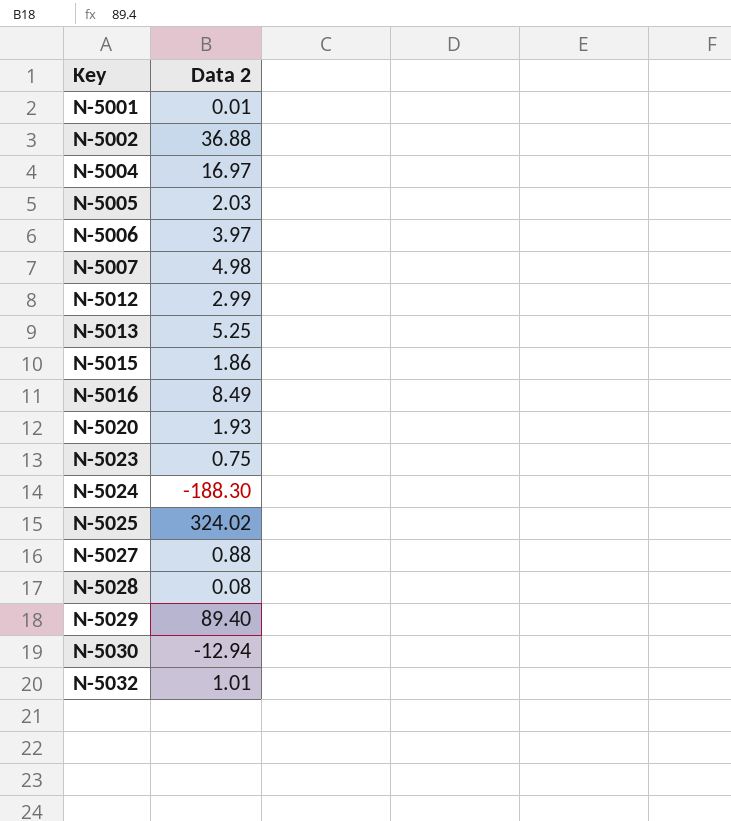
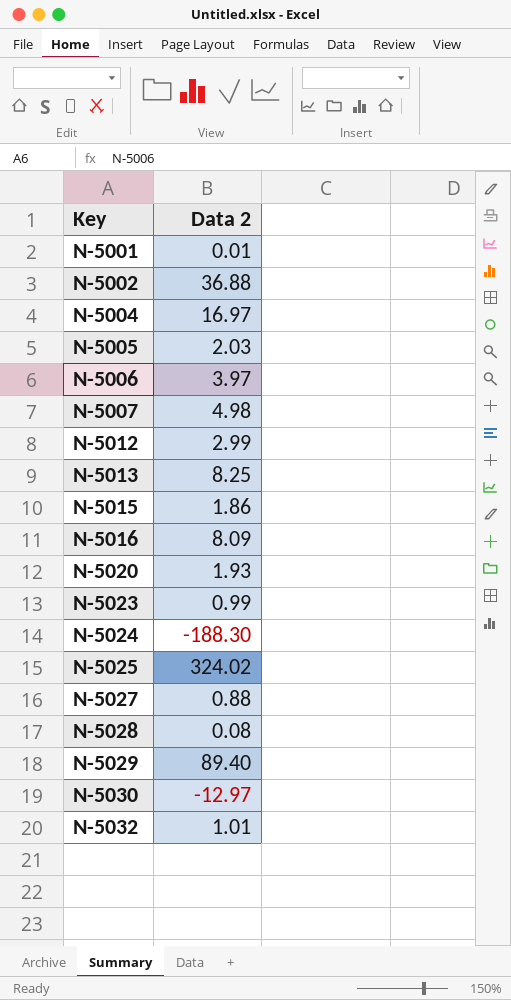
N-5013 | Data 2: 5.25 -> 8.25
N-5016 | Data 2: 8.49 -> 8.09
N-5023 | Data 2: 0.75 -> 0.99
N-5030 | Data 2: -12.94 -> -12.97

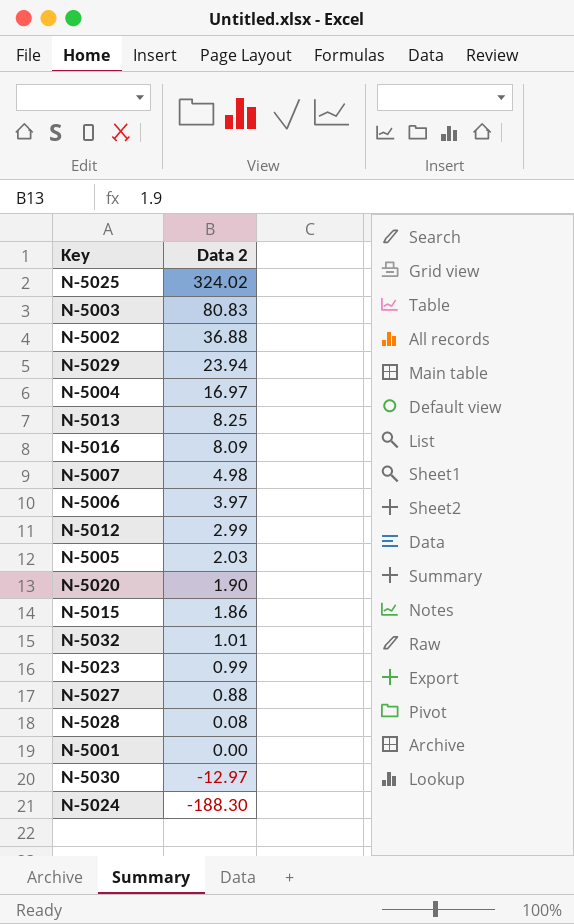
row order: Key ascending -> Data 2 descending
row N-5003: none -> 80.83
N-5029 | Data 2: 89.40 -> 23.94
N-5020 | Data 2: 1.93 -> 1.90
N-5001 | Data 2: 0.01 -> 0.00

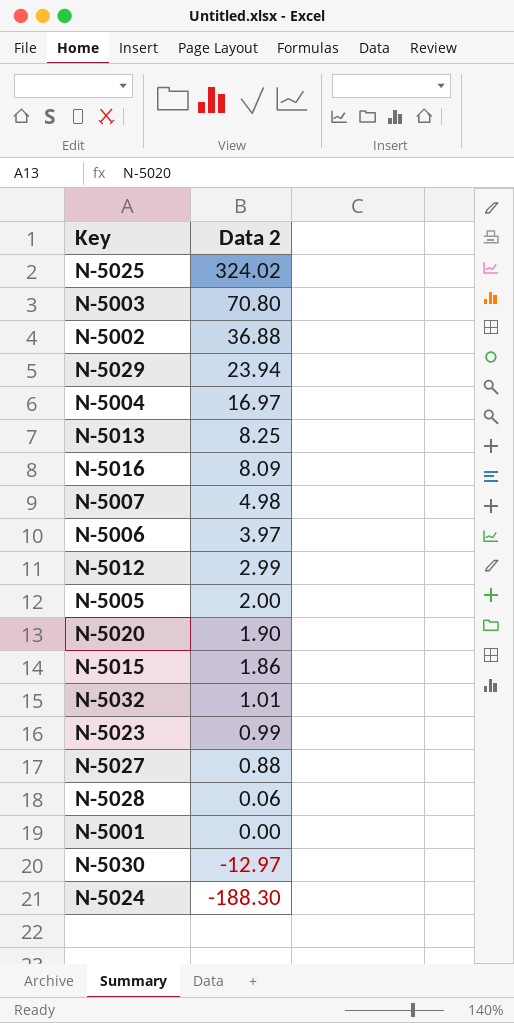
N-5003 | Data 2: 80.83 -> 70.80
N-5005 | Data 2: 2.03 -> 2.00
N-5028 | Data 2: 0.08 -> 0.06

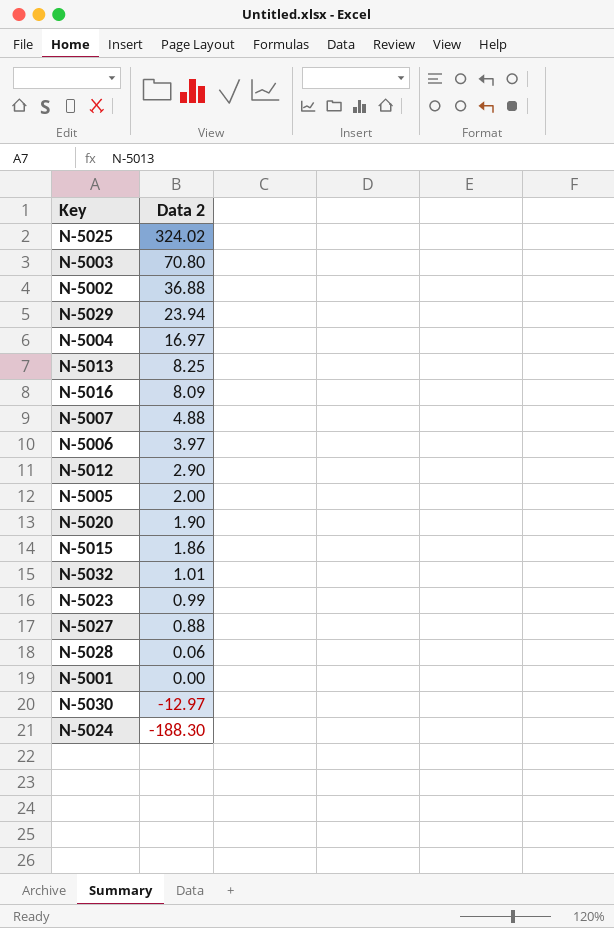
N-5007 | Data 2: 4.98 -> 4.88
N-5012 | Data 2: 2.99 -> 2.90

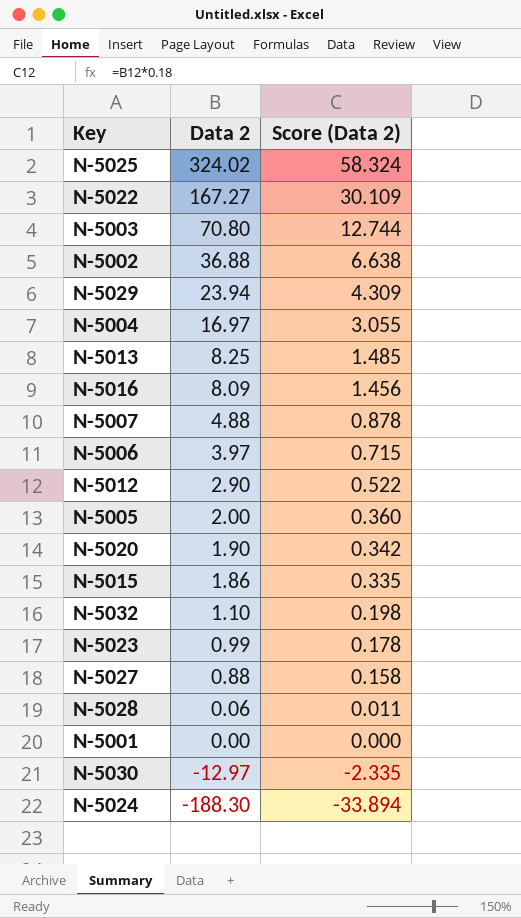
column Score (Data 2) | formula: none -> [Data 2] * 0.18
row N-5022: none -> 167.27 | 30.109
N-5032 | Data 2: 1.01 -> 1.10

